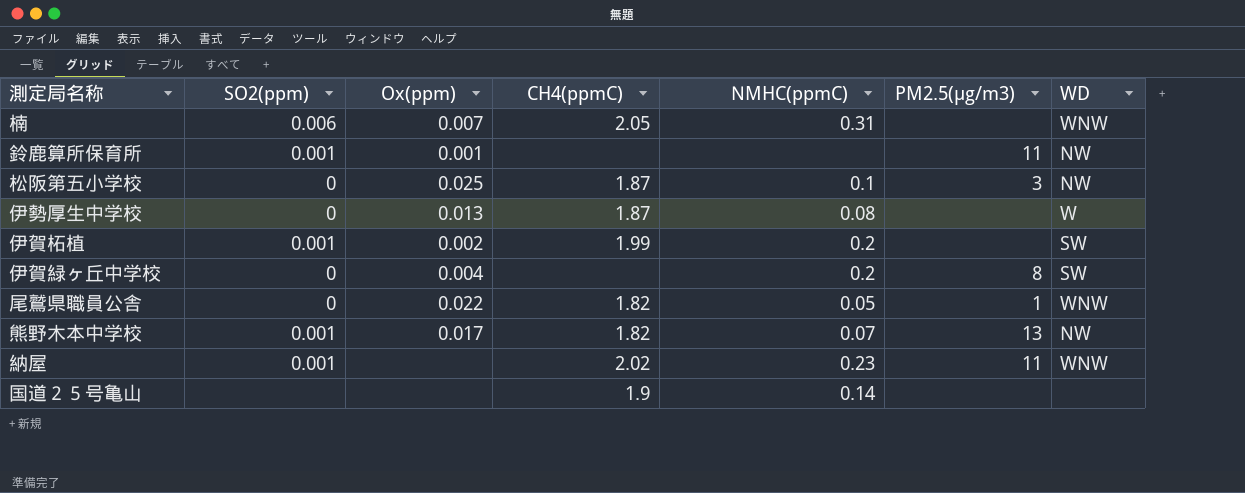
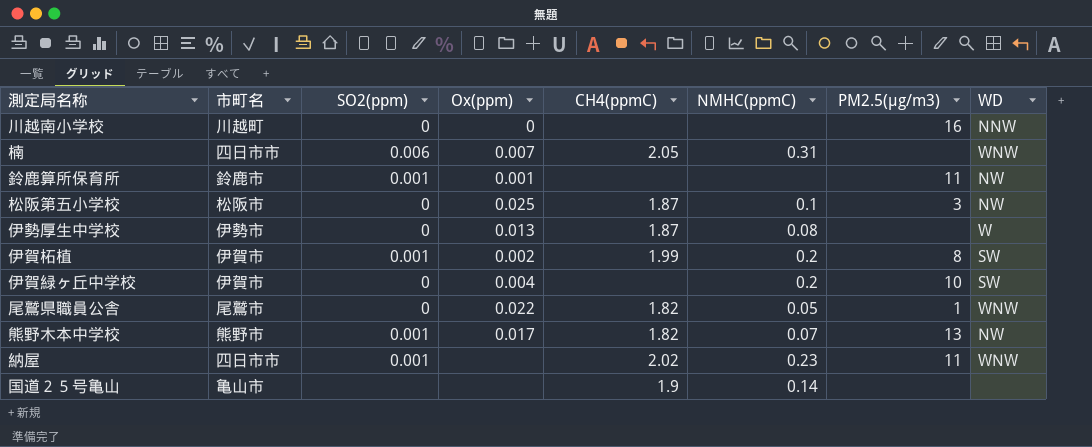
column 市町名 | position: none -> 2
row 川越南小学校: none -> 川越町 | 0 | 0 | none | none | 16 | NNW
伊賀柘植 | PM2.5(μg/m3): none -> 8
伊賀緑ヶ丘中学校 | PM2.5(μg/m3): 8 -> 10

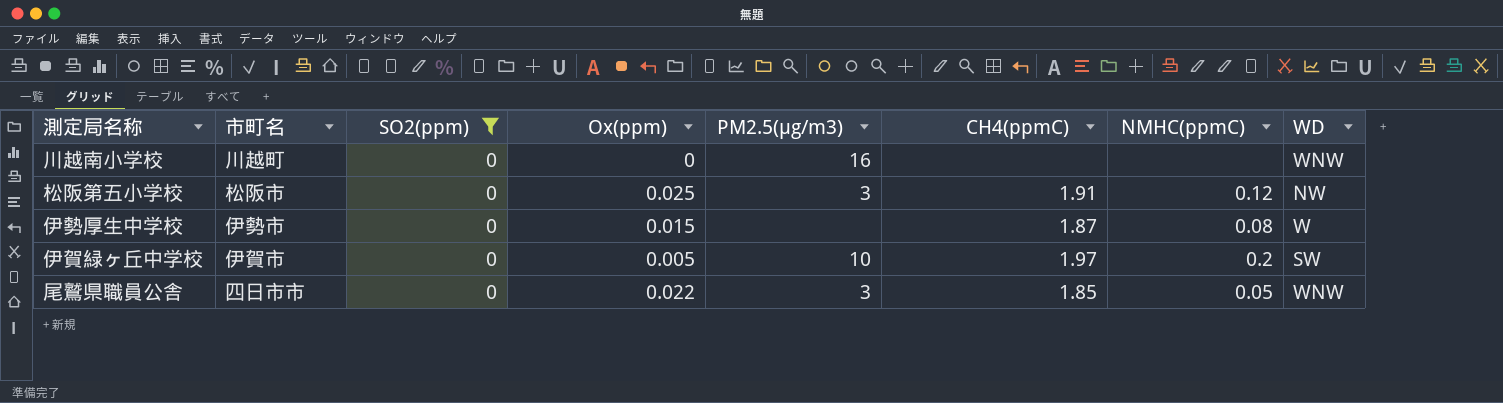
filter: none -> SO2(ppm) = 0
column PM2.5(μg/m3) | position: 7 -> 5
川越南小学校 | WD: NNW -> WNW
松阪第五小学校 | CH4(ppmC): 1.87 -> 1.91
松阪第五小学校 | NMHC(ppmC): 0.1 -> 0.12
伊勢厚生中学校 | Ox(ppm): 0.013 -> 0.015
伊賀緑ヶ丘中学校 | Ox(ppm): 0.004 -> 0.005
伊賀緑ヶ丘中学校 | CH4(ppmC): none -> 1.97
尾鷲県職員公舎 | 市町名: 尾鷲市 -> 四日市市
尾鷲県職員公舎 | PM2.5(μg/m3): 1 -> 3
尾鷲県職員公舎 | CH4(ppmC): 1.82 -> 1.85

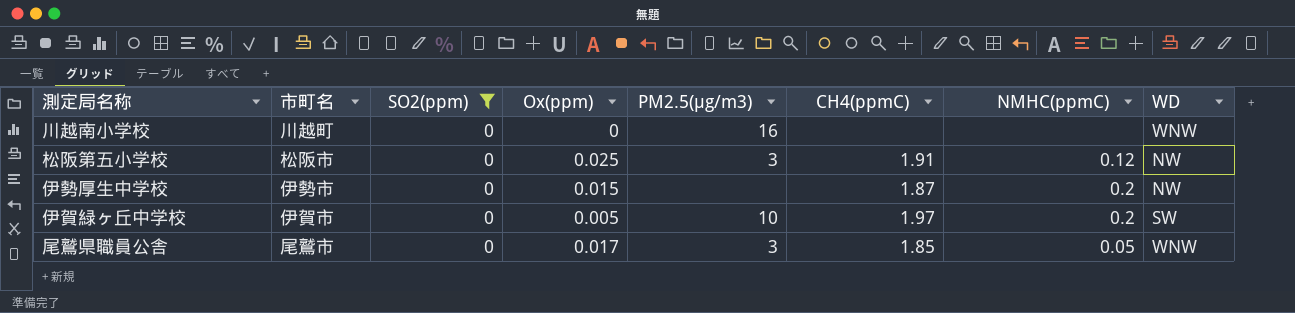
伊勢厚生中学校 | NMHC(ppmC): 0.08 -> 0.2
伊勢厚生中学校 | WD: W -> NW
尾鷲県職員公舎 | 市町名: 四日市市 -> 尾鷲市
尾鷲県職員公舎 | Ox(ppm): 0.022 -> 0.017

